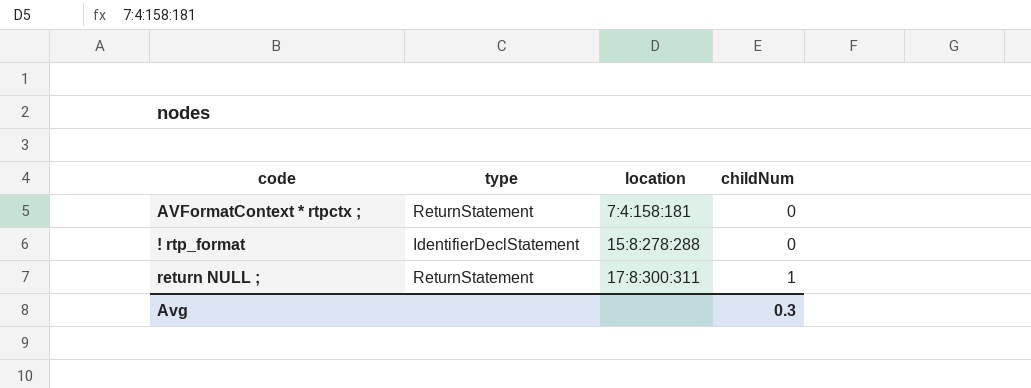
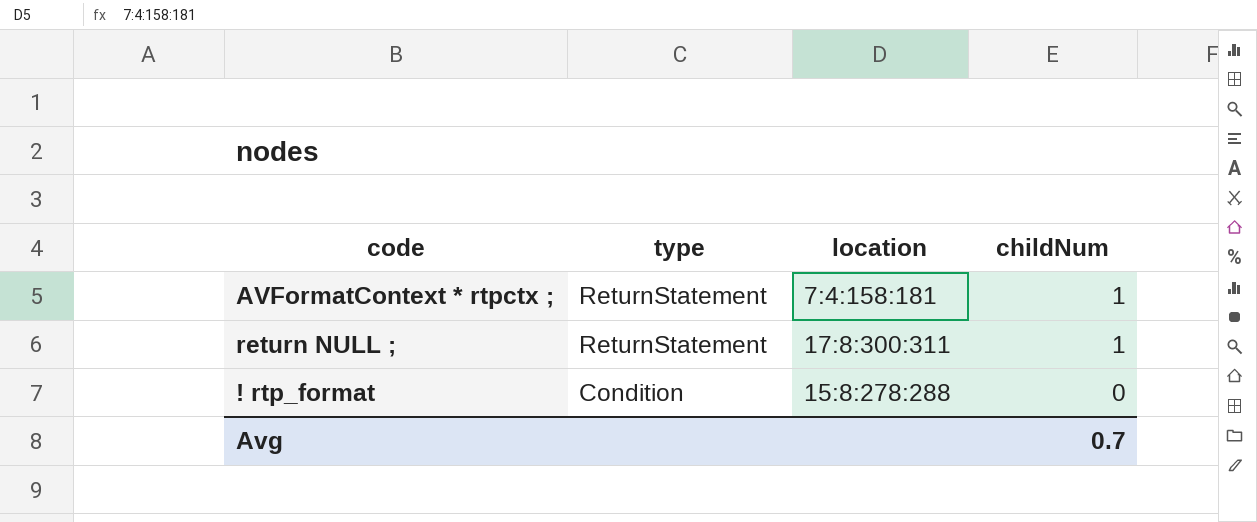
row order: location ascending -> type descending
AVFormatContext * rtpctx ; | childNum: 0 -> 1
! rtp_format | type: IdentifierDeclStatement -> Condition
Avg | childNum: 0.3 -> 0.7

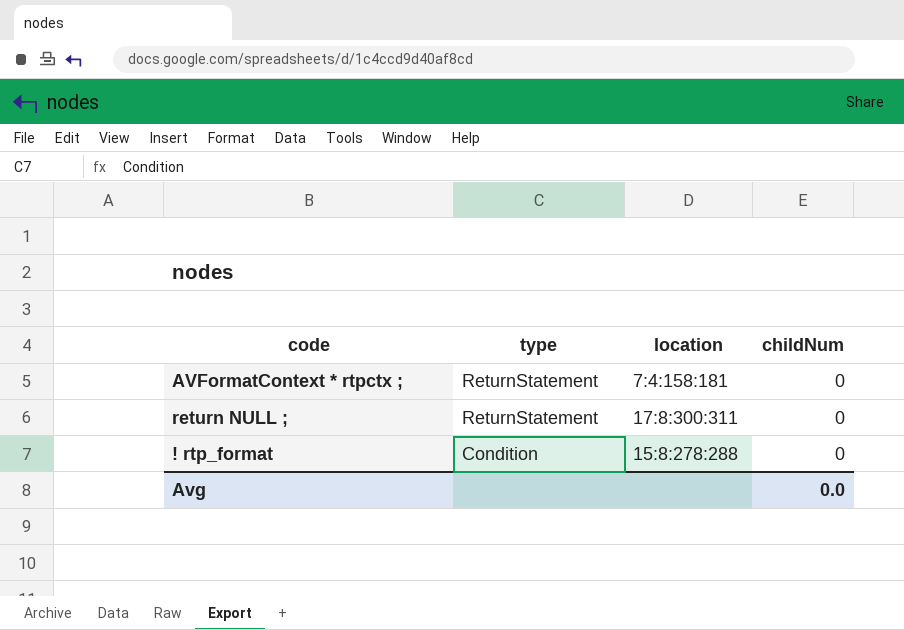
AVFormatContext * rtpctx ; | childNum: 1 -> 0
return NULL ; | childNum: 1 -> 0
Avg | childNum: 0.7 -> 0.0

